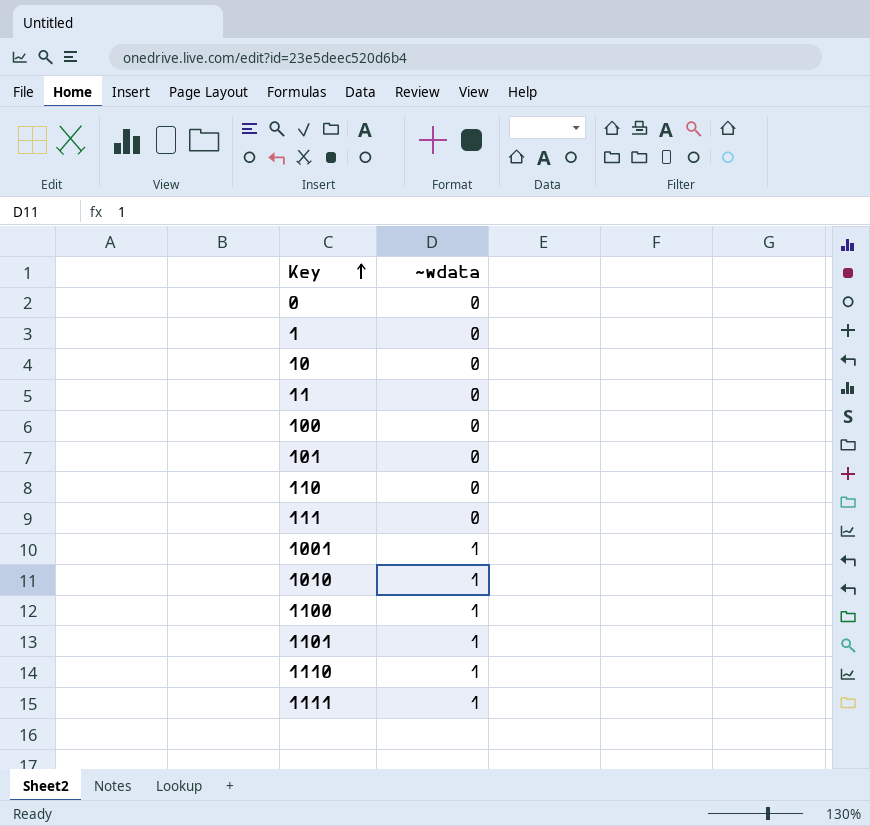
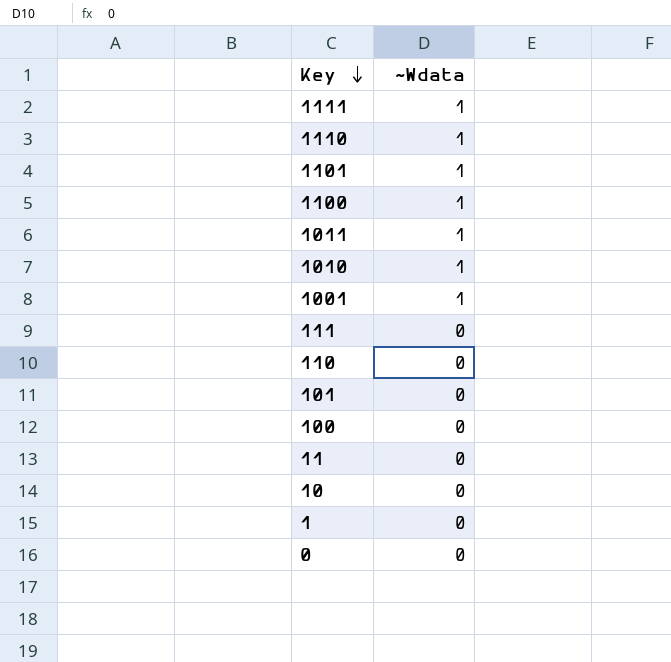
row order: Key ascending -> Key descending
column name: ~wdata -> ~Wdata
row 1011: none -> 1

